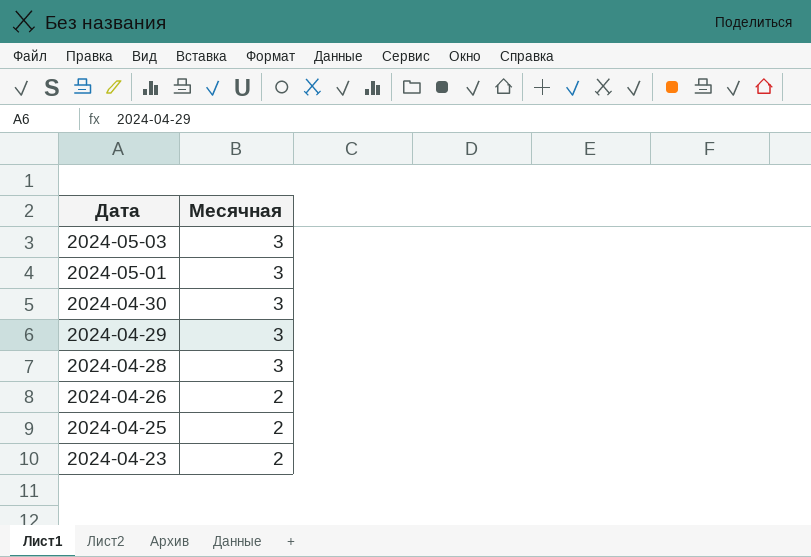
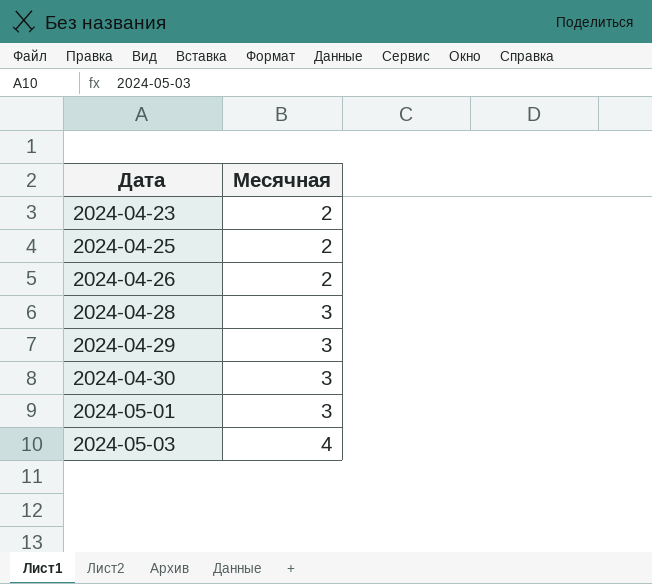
row order: Дата descending -> Дата ascending
2024-05-03 | Месячная: 3 -> 4

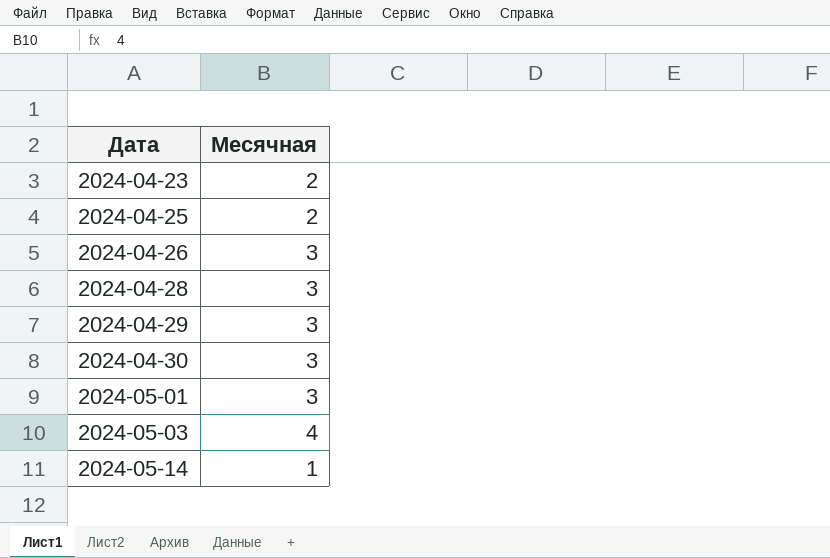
2024-04-26 | Месячная: 2 -> 3
row 2024-05-14: none -> 1

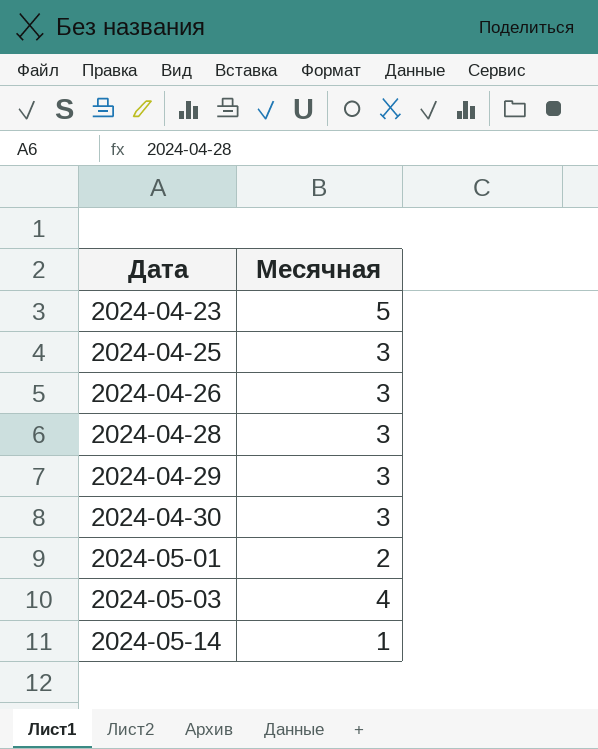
2024-04-23 | Месячная: 2 -> 5
2024-04-25 | Месячная: 2 -> 3
2024-05-01 | Месячная: 3 -> 2

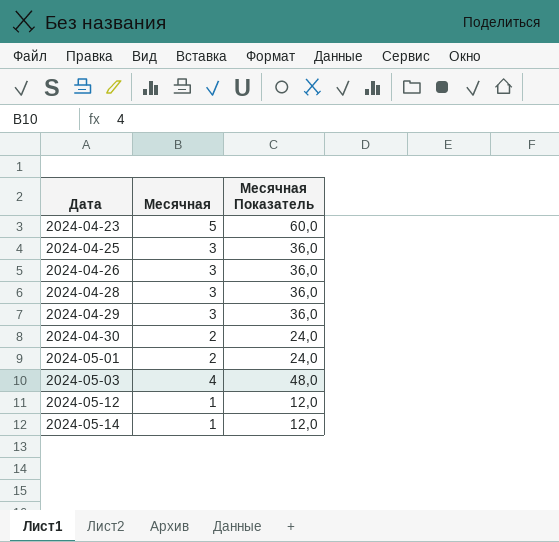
column Месячная Показатель | formula: none -> [Месячная] * 12
2024-04-30 | Месячная: 3 -> 2
row 2024-05-12: none -> 1 | 12,0

